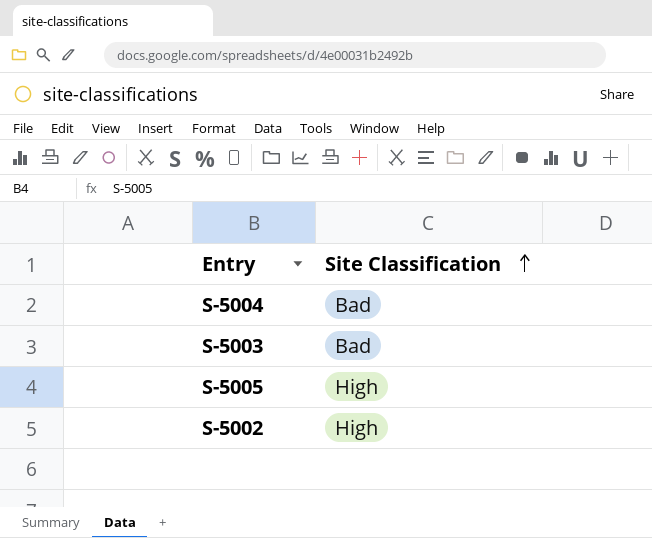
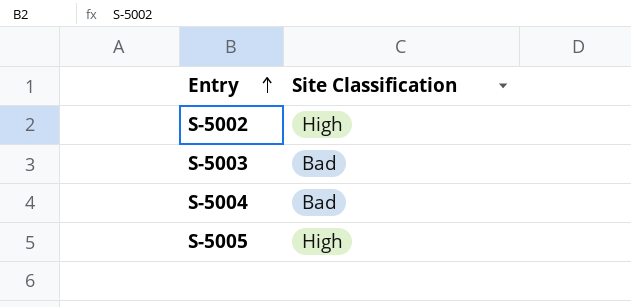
row order: Site Classification ascending -> Entry ascending

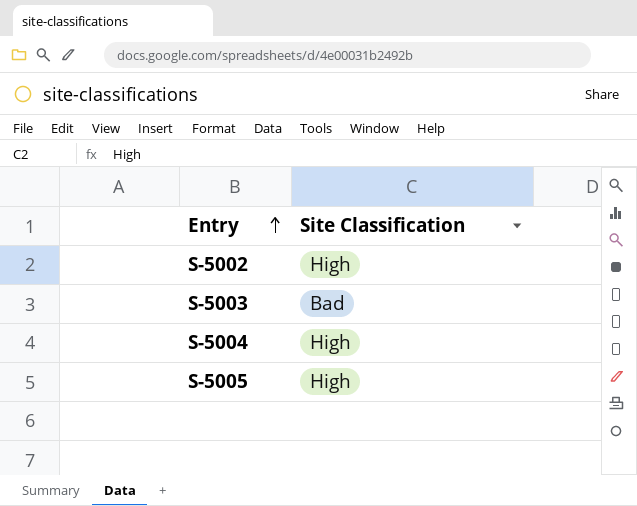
S-5004 | Site Classification: Bad -> High

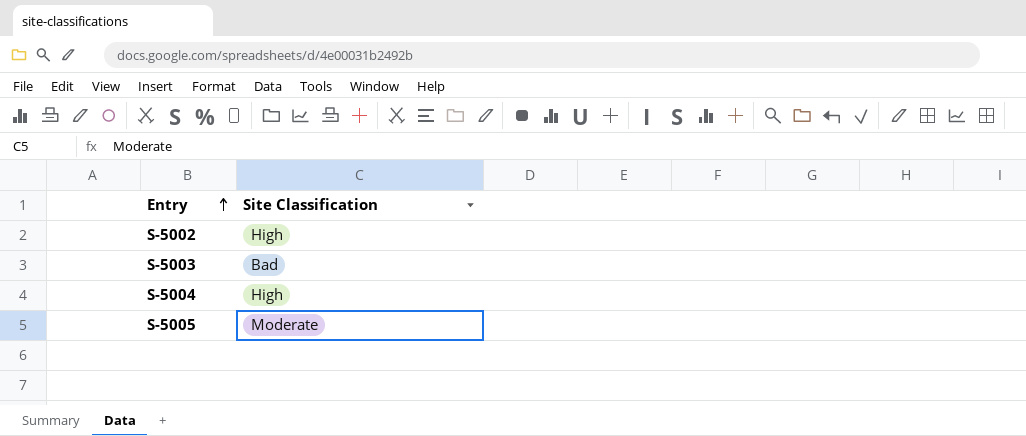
S-5005 | Site Classification: High -> Moderate

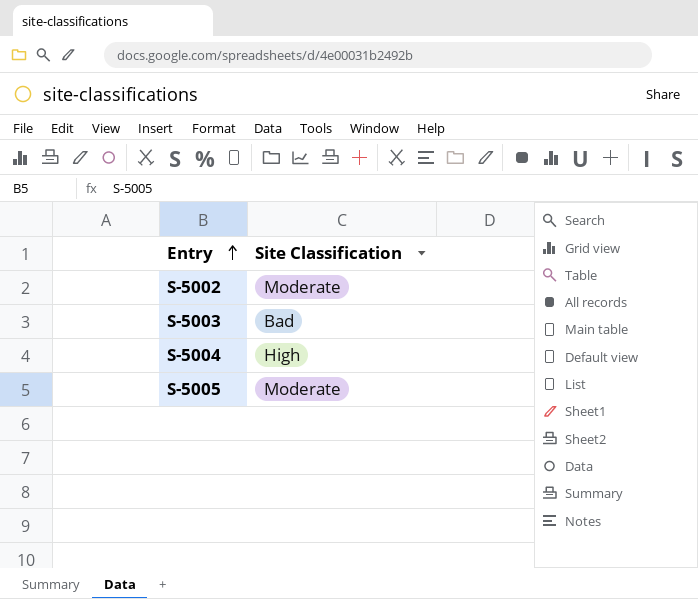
S-5002 | Site Classification: High -> Moderate

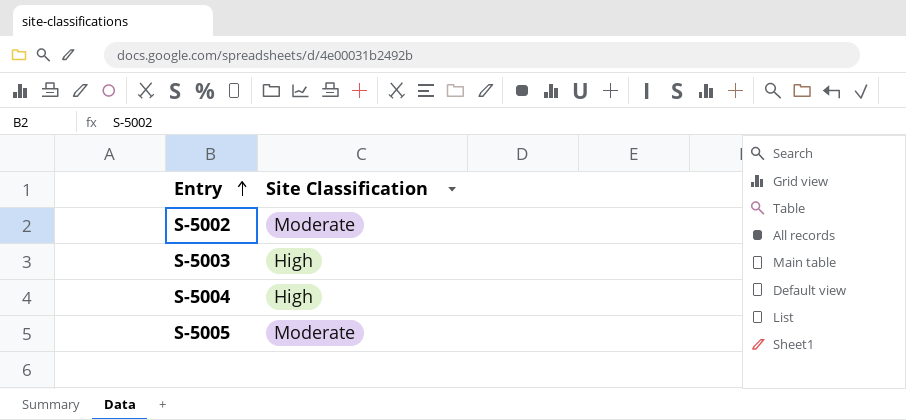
S-5003 | Site Classification: Bad -> High

